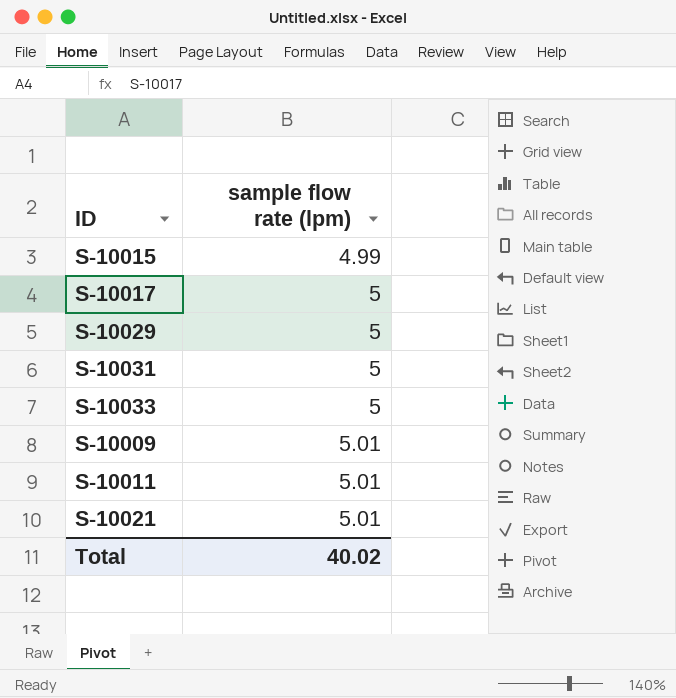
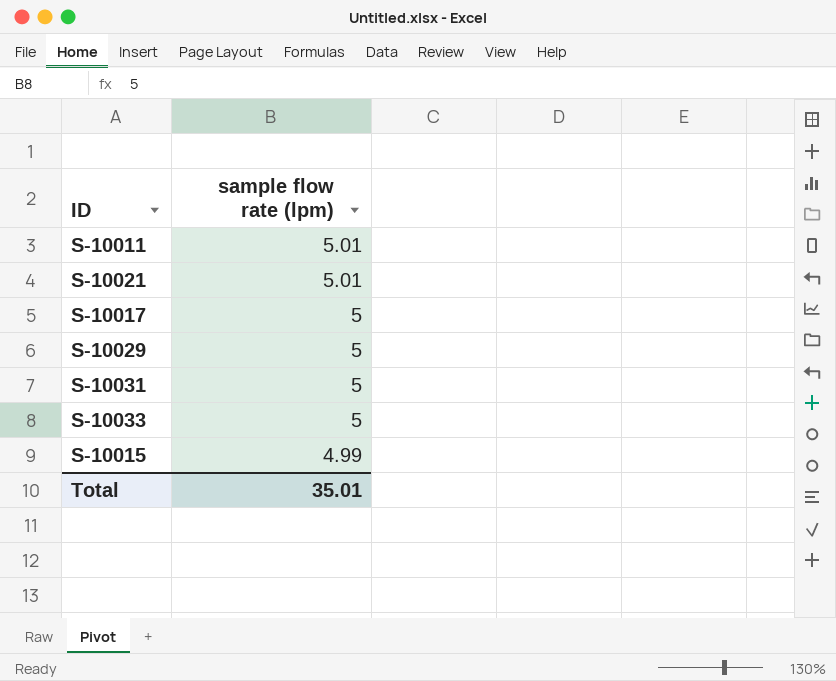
row order: sample flow rate (lpm) ascending -> sample flow rate (lpm) descending
row S-10009: 5.01 -> none
Total | sample flow rate (lpm): 40.02 -> 35.01

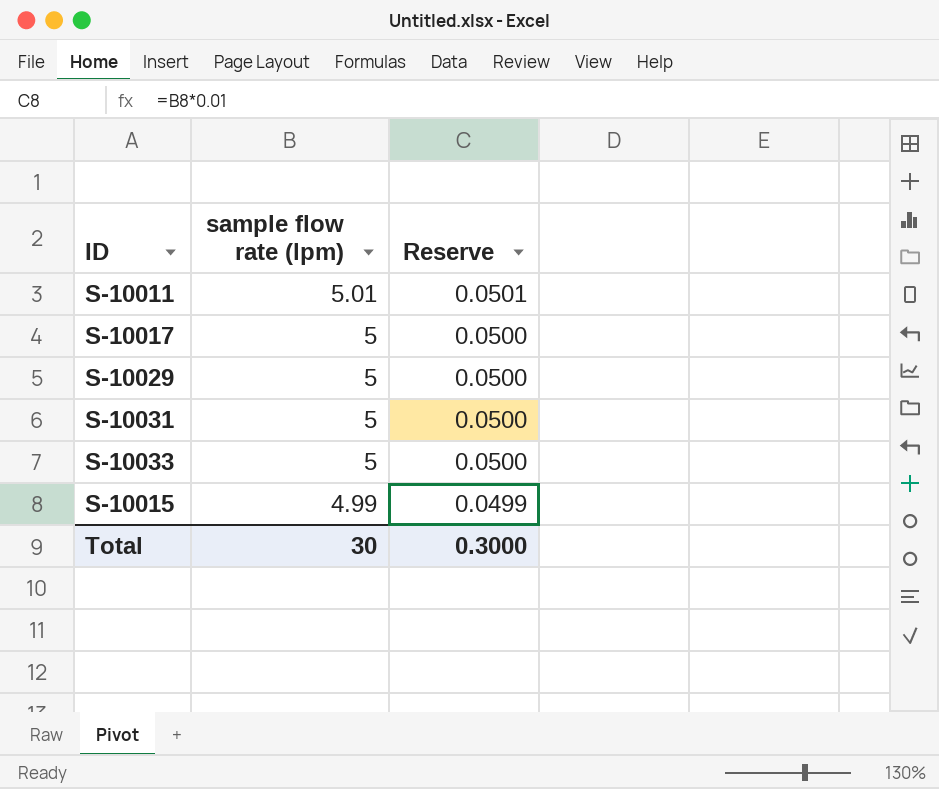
column Reserve | formula: none -> [sample flow rate (lpm)] * 0.01
row S-10021: 5.01 -> none
Total | sample flow rate (lpm): 35.01 -> 30

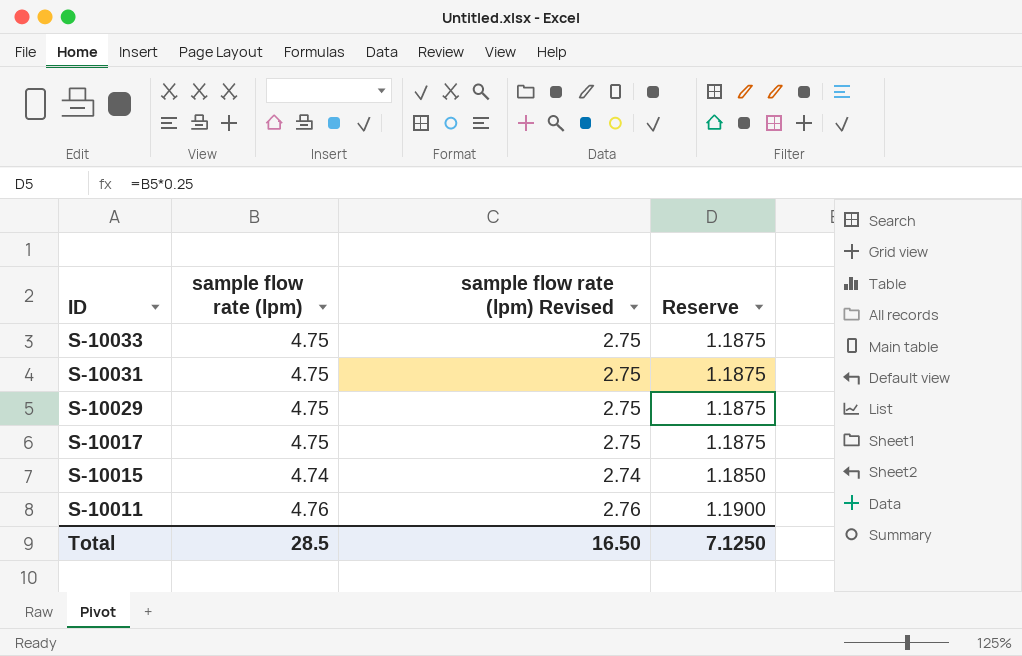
row order: sample flow rate (lpm) descending -> ID descending
column sample flow rate (lpm) Revised | formula: none -> [sample flow rate (lpm)] - 2
column Reserve | formula: [sample flow rate (lpm)] * 0.01 -> [sample flow rate (lpm)] * 0.25
S-10033 | sample flow rate (lpm): 5 -> 4.75
S-10031 | sample flow rate (lpm): 5 -> 4.75
S-10029 | sample flow rate (lpm): 5 -> 4.75
S-10017 | sample flow rate (lpm): 5 -> 4.75
S-10015 | sample flow rate (lpm): 4.99 -> 4.74
S-10011 | sample flow rate (lpm): 5.01 -> 4.76
Total | sample flow rate (lpm): 30 -> 28.5
Total | Reserve: 0.3000 -> 7.1250

